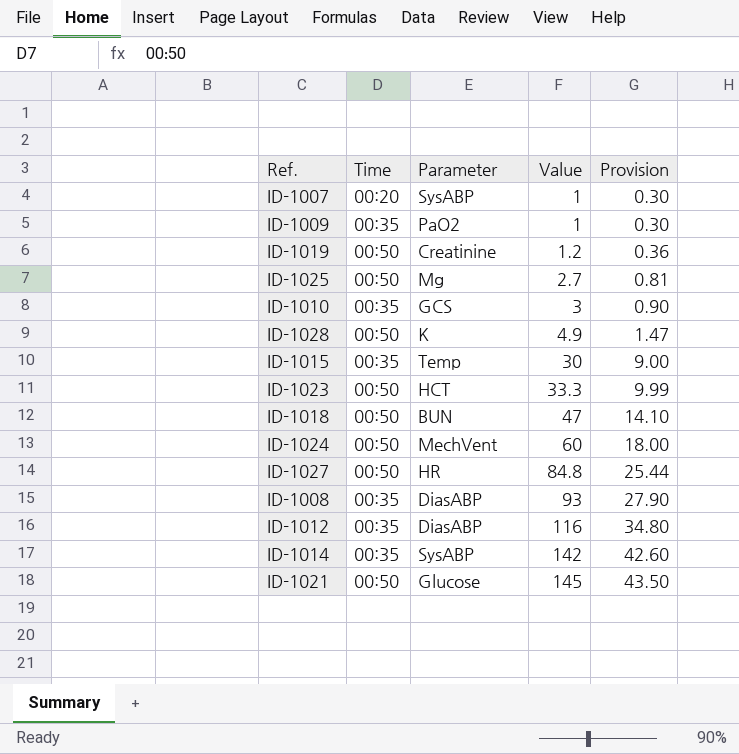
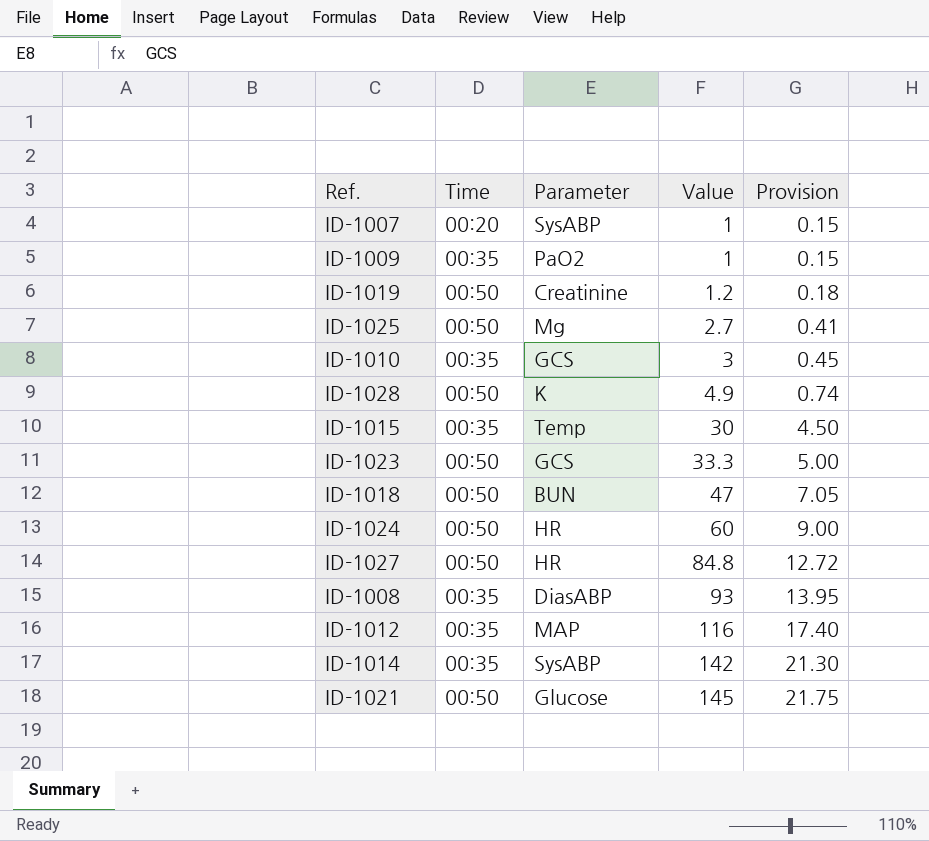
column Provision | formula: [Value] * 0.3 -> [Value] * 0.15
ID-1023 | Parameter: HCT -> GCS
ID-1024 | Parameter: MechVent -> HR
ID-1012 | Parameter: DiasABP -> MAP

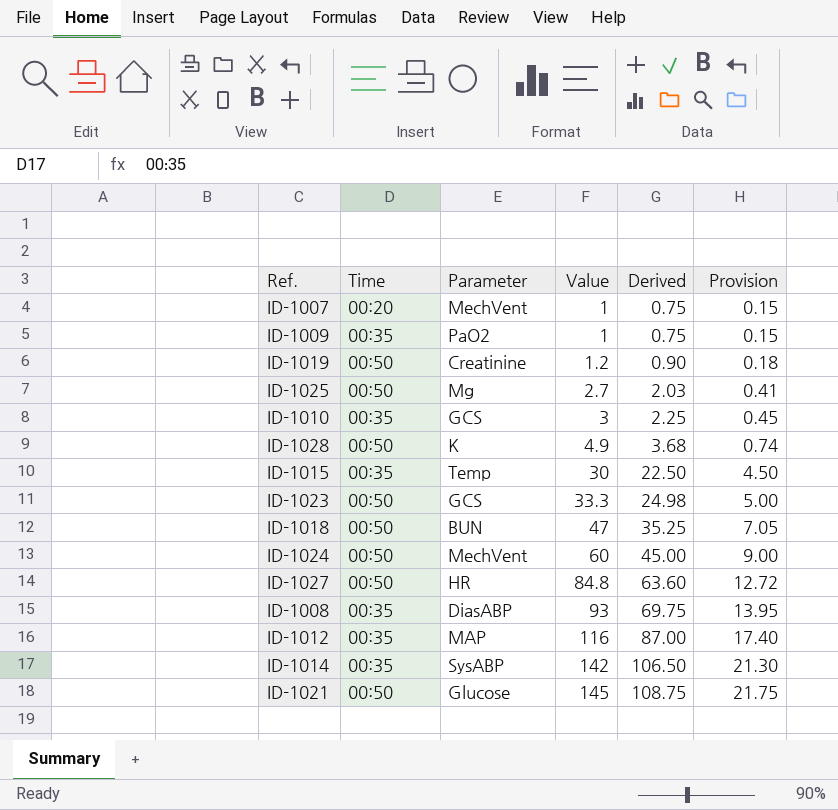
column Derived | formula: none -> [Value] * 0.75
ID-1007 | Parameter: SysABP -> MechVent
ID-1024 | Parameter: HR -> MechVent

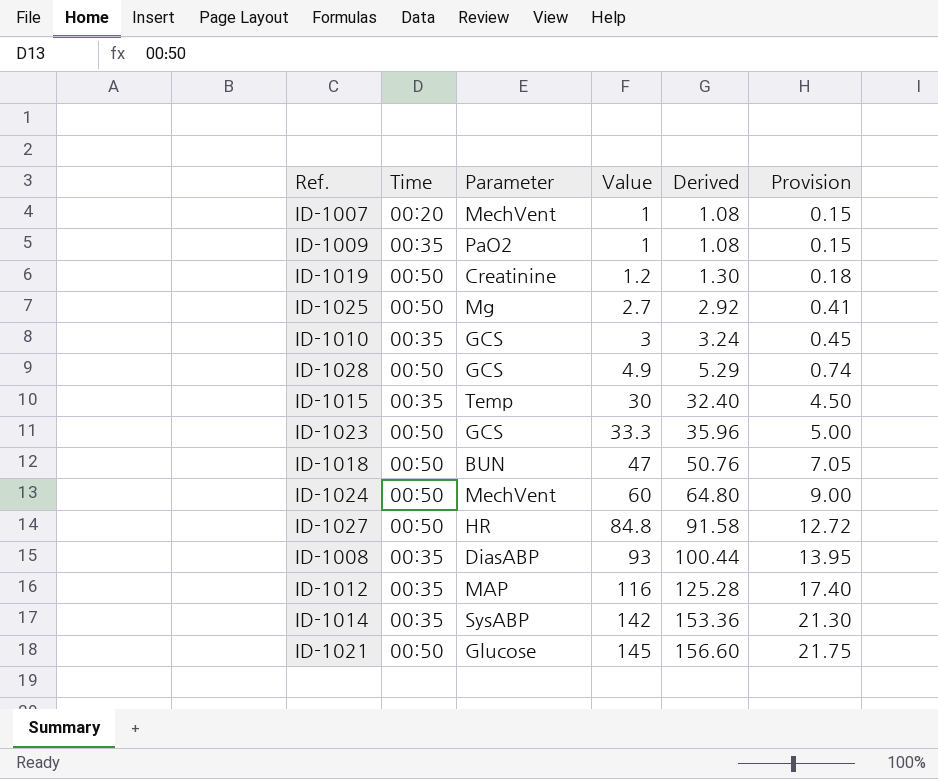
column Derived | formula: [Value] * 0.75 -> [Value] * 1.08
ID-1028 | Parameter: K -> GCS

